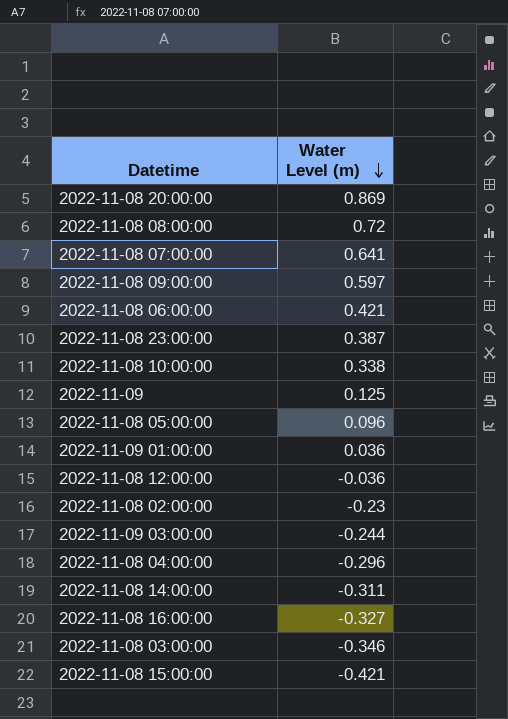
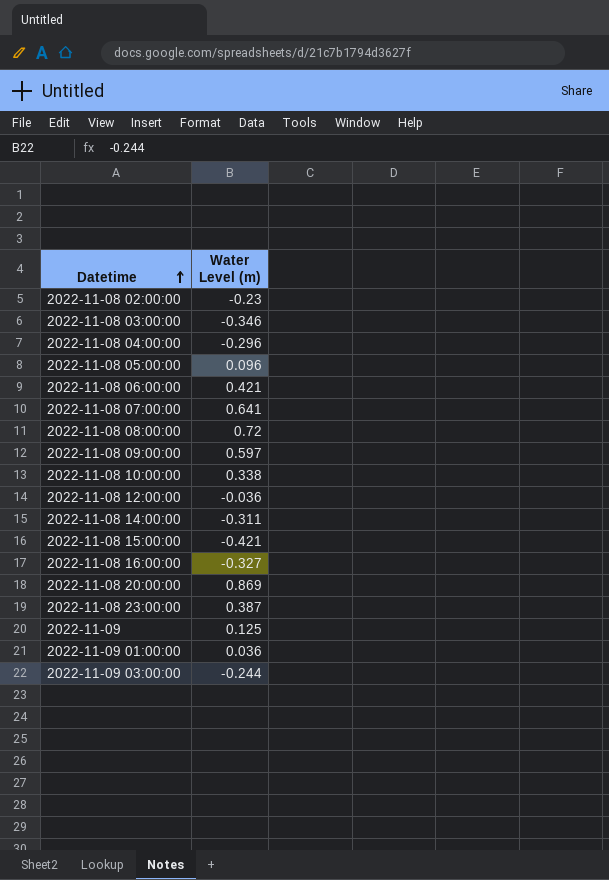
row order: Water Level (m) descending -> Datetime ascending

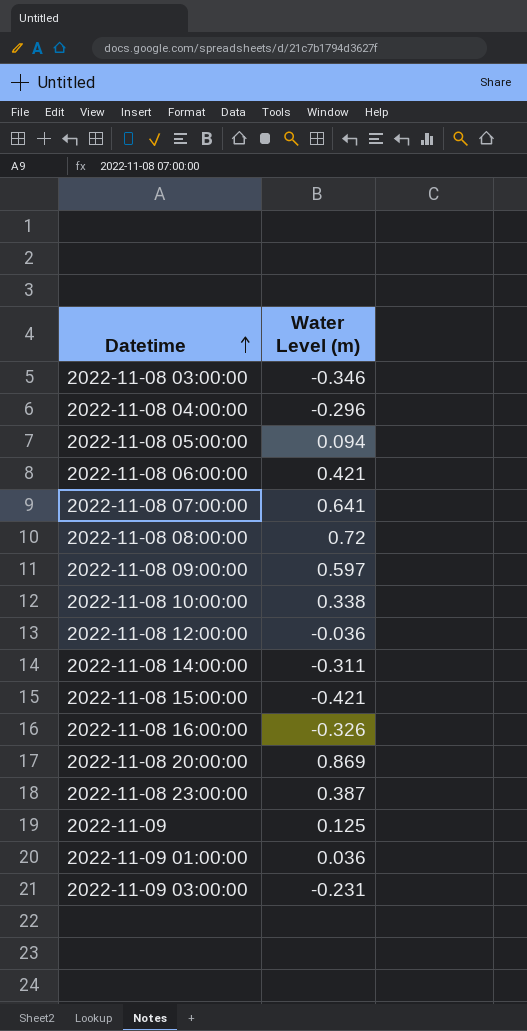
row 2022-11-08 02:00:00: -0.23 -> none
2022-11-08 05:00:00 | Water Level (m): 0.096 -> 0.094
2022-11-08 16:00:00 | Water Level (m): -0.327 -> -0.326
2022-11-09 03:00:00 | Water Level (m): -0.244 -> -0.231

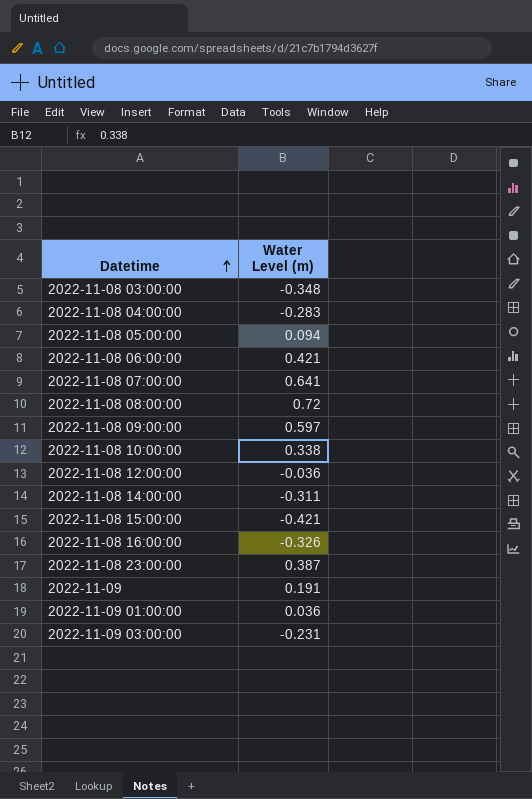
row 2022-11-08 20:00:00: 0.869 -> none
2022-11-08 03:00:00 | Water Level (m): -0.346 -> -0.348
2022-11-08 04:00:00 | Water Level (m): -0.296 -> -0.283
2022-11-09 | Water Level (m): 0.125 -> 0.191

